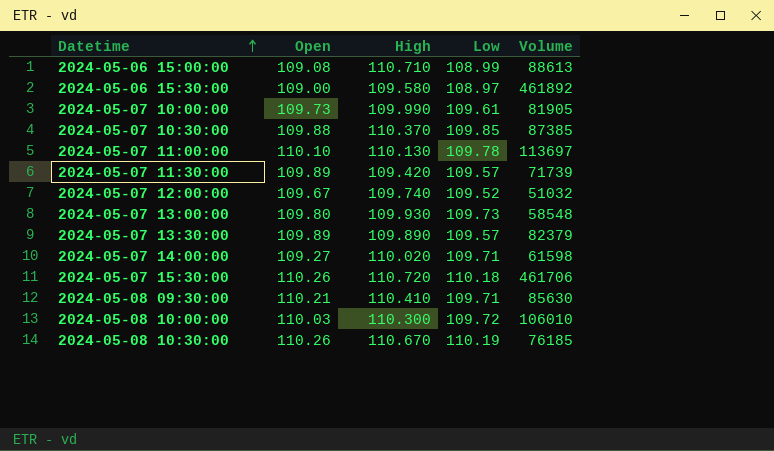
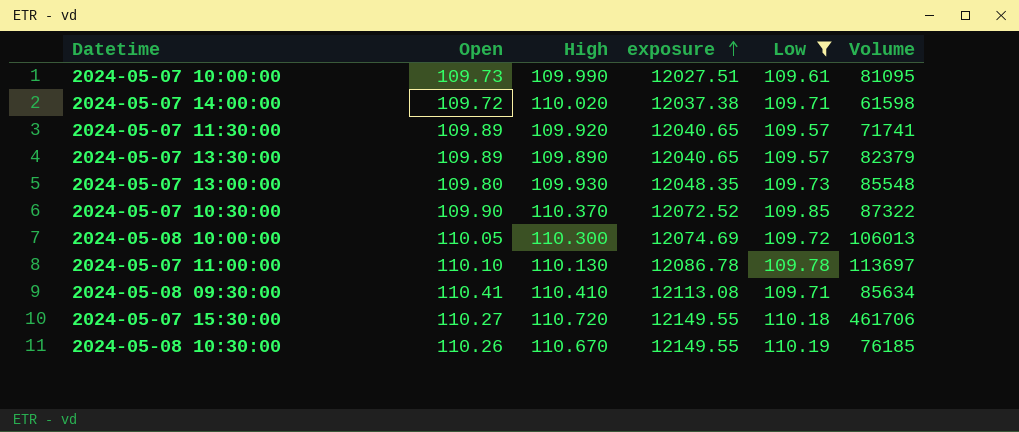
filter: none -> Low >= 109.57
row order: Datetime ascending -> exposure ascending
column exposure | formula: none -> [Open] * [Low]
2024-05-07 10:00:00 | Volume: 81905 -> 81095
2024-05-07 14:00:00 | Open: 109.27 -> 109.72
2024-05-07 11:30:00 | High: 109.420 -> 109.920
2024-05-07 11:30:00 | Volume: 71739 -> 71741
2024-05-07 13:00:00 | Volume: 58548 -> 85548
2024-05-07 10:30:00 | Open: 109.88 -> 109.90
2024-05-07 10:30:00 | Volume: 87385 -> 87322
2024-05-08 10:00:00 | Open: 110.03 -> 110.05
2024-05-08 10:00:00 | Volume: 106010 -> 106013
2024-05-08 09:30:00 | Open: 110.21 -> 110.41
2024-05-08 09:30:00 | Volume: 85630 -> 85634
2024-05-07 15:30:00 | Open: 110.26 -> 110.27

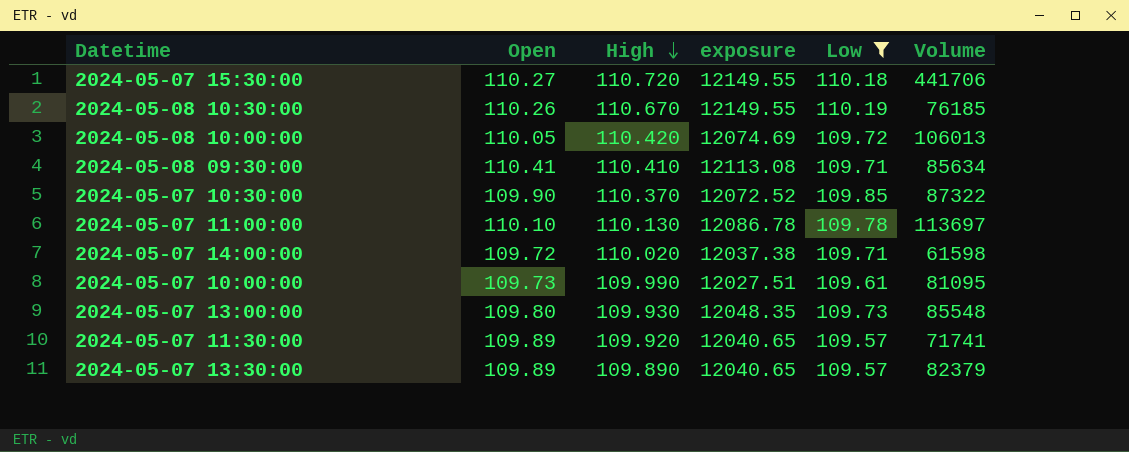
row order: exposure ascending -> High descending
2024-05-07 15:30:00 | Volume: 461706 -> 441706
2024-05-08 10:00:00 | High: 110.300 -> 110.420

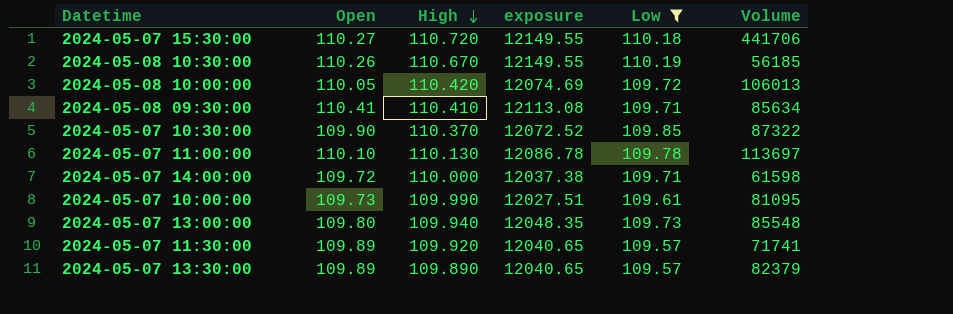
2024-05-08 10:30:00 | Volume: 76185 -> 56185
2024-05-07 14:00:00 | High: 110.020 -> 110.000
2024-05-07 13:00:00 | High: 109.930 -> 109.940

